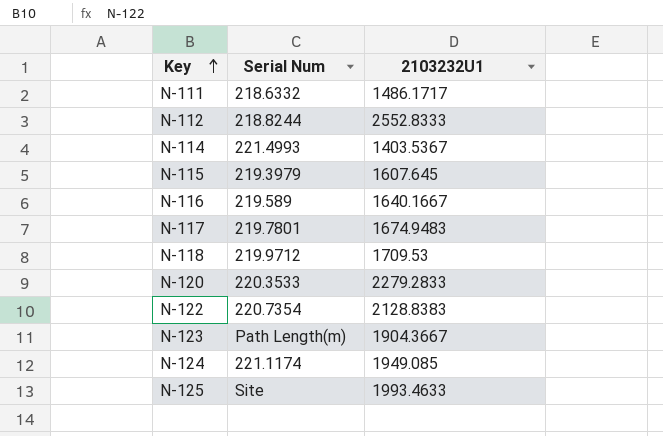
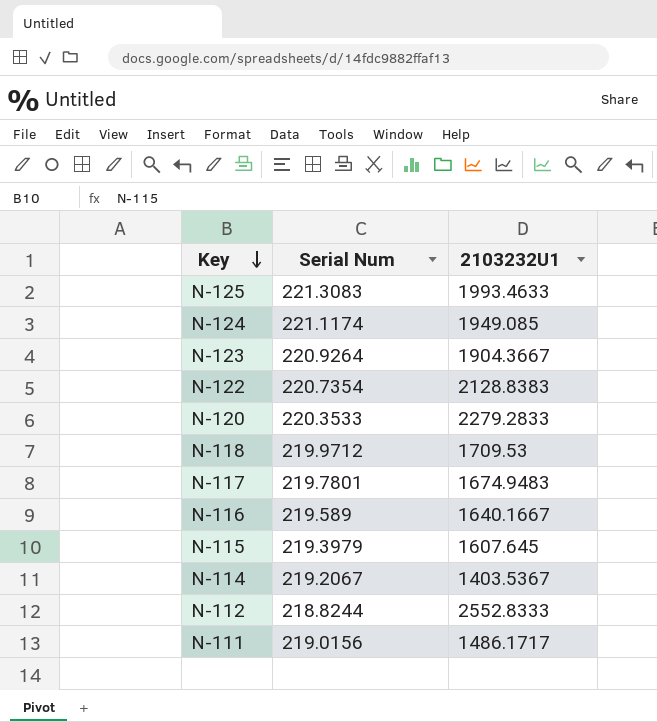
row order: Key ascending -> Key descending
N-125 | Serial Num: Site -> 221.3083
N-123 | Serial Num: Path Length(m) -> 220.9264
N-114 | Serial Num: 221.4993 -> 219.2067
N-111 | Serial Num: 218.6332 -> 219.0156

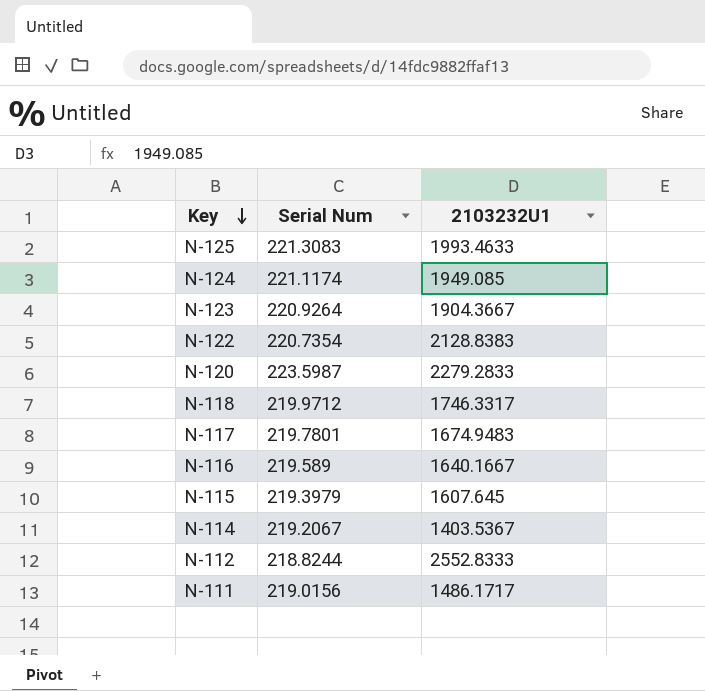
N-120 | Serial Num: 220.3533 -> 223.5987
N-118 | 2103232U1: 1709.53 -> 1746.3317

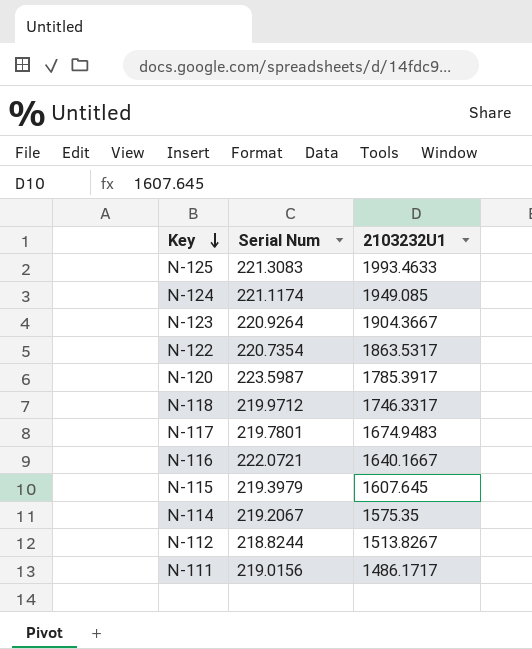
N-122 | 2103232U1: 2128.8383 -> 1863.5317
N-120 | 2103232U1: 2279.2833 -> 1785.3917
N-116 | Serial Num: 219.589 -> 222.0721
N-114 | 2103232U1: 1403.5367 -> 1575.35
N-112 | 2103232U1: 2552.8333 -> 1513.8267

